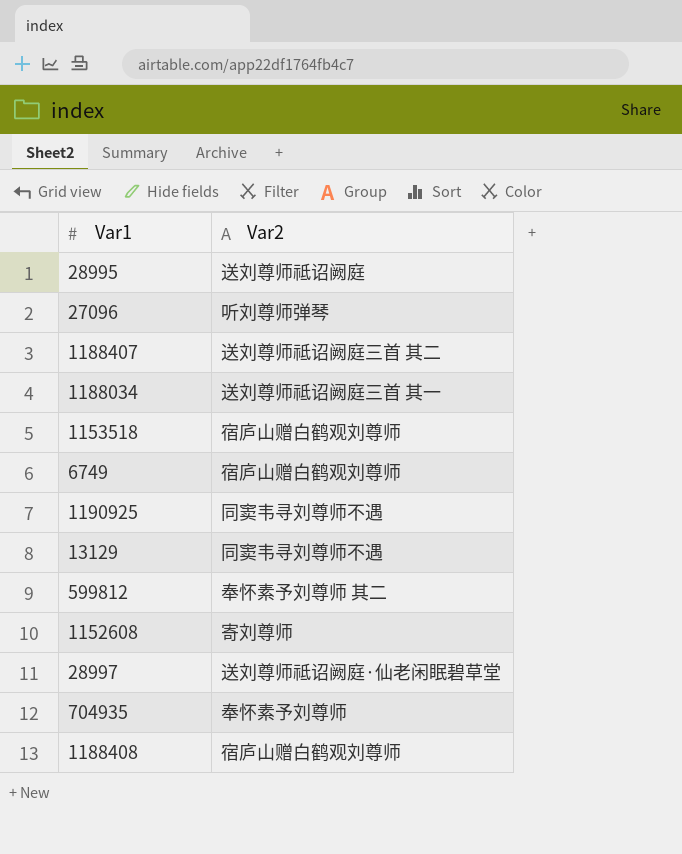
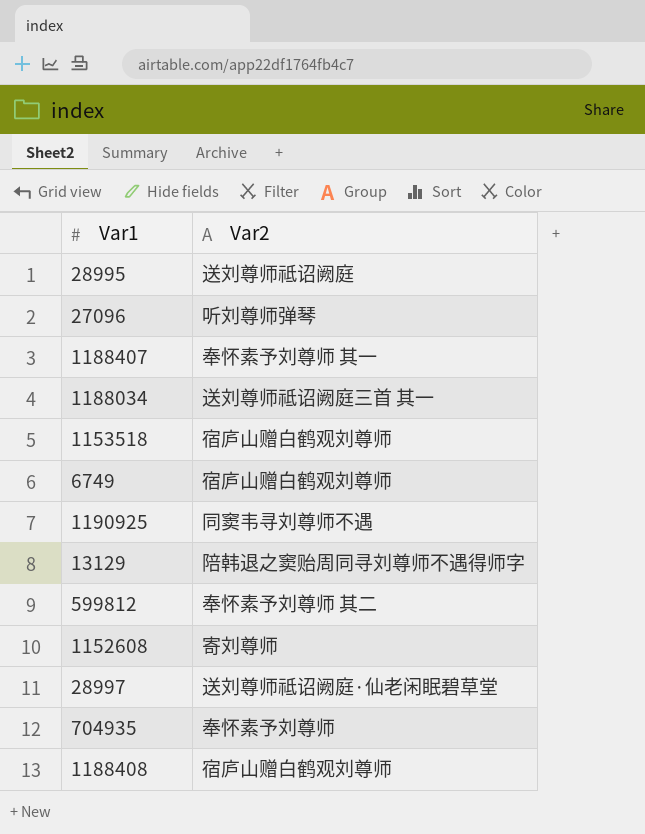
1188407 | Var2: 送刘尊师祗诏阙庭三首 其二 -> 奉怀素予刘尊师 其一
13129 | Var2: 同窦韦寻刘尊师不遇 -> 陪韩退之窦贻周同寻刘尊师不遇得师字

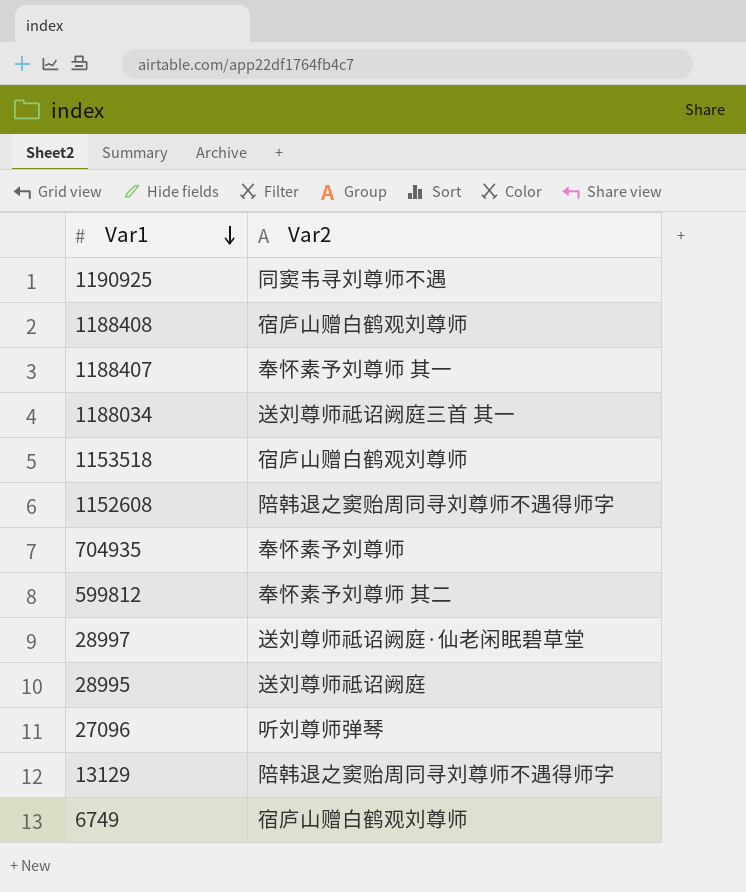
row order: none -> Var1 descending
1152608 | Var2: 寄刘尊师 -> 陪韩退之窦贻周同寻刘尊师不遇得师字

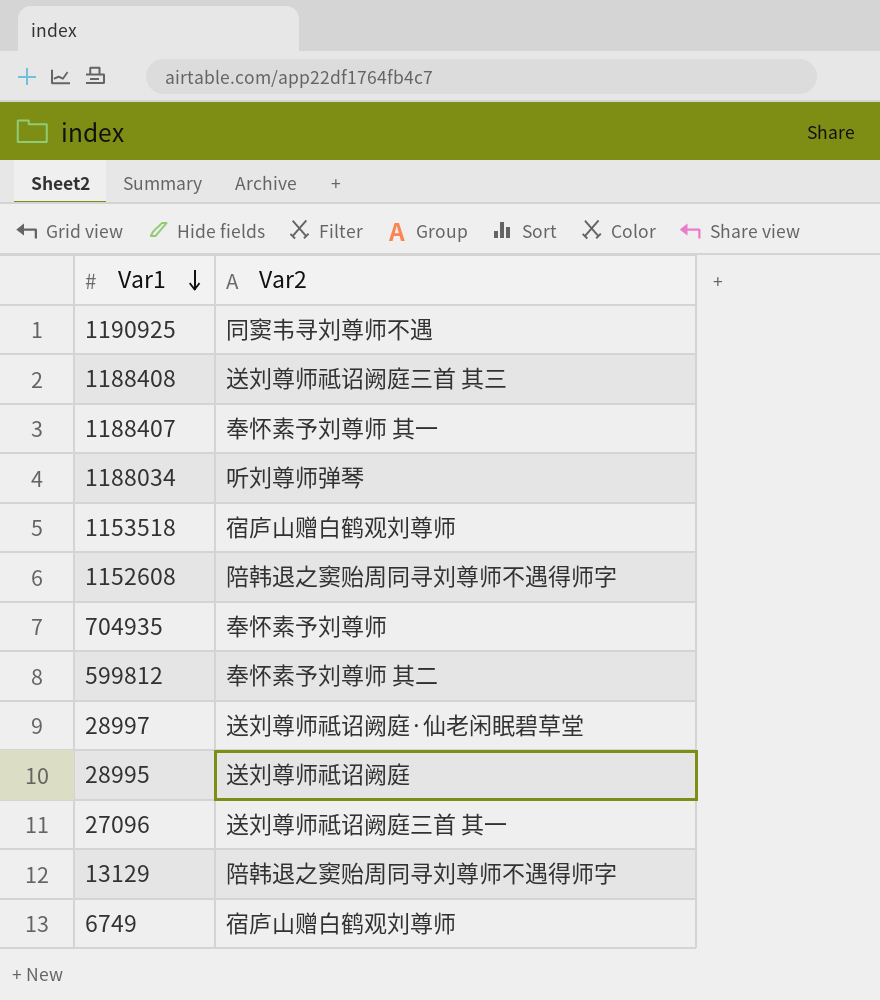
1188408 | Var2: 宿庐山赠白鹤观刘尊师 -> 送刘尊师祗诏阙庭三首 其三
1188034 | Var2: 送刘尊师祗诏阙庭三首 其一 -> 听刘尊师弹琴
27096 | Var2: 听刘尊师弹琴 -> 送刘尊师祗诏阙庭三首 其一

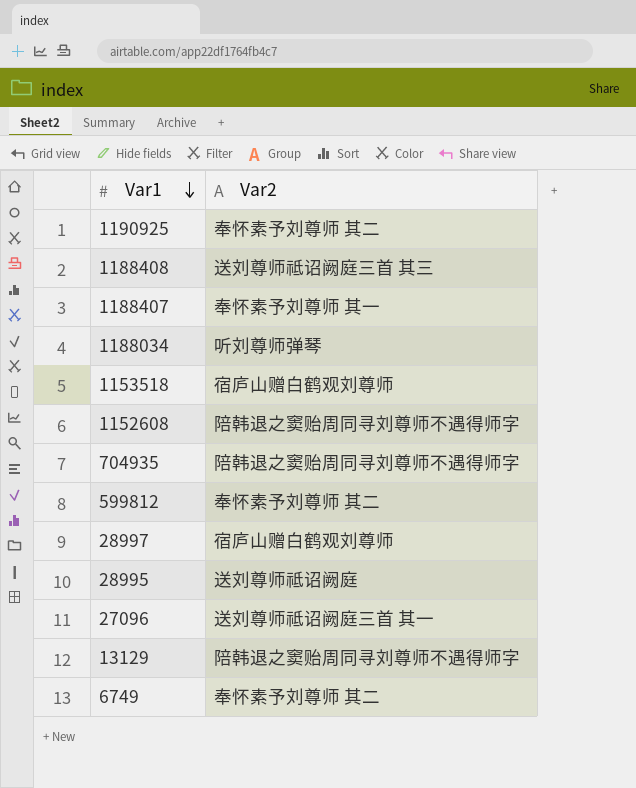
1190925 | Var2: 同窦韦寻刘尊师不遇 -> 奉怀素予刘尊师 其二
704935 | Var2: 奉怀素予刘尊师 -> 陪韩退之窦贻周同寻刘尊师不遇得师字
28997 | Var2: 送刘尊师祗诏阙庭·仙老闲眠碧草堂 -> 宿庐山赠白鹤观刘尊师
6749 | Var2: 宿庐山赠白鹤观刘尊师 -> 奉怀素予刘尊师 其二

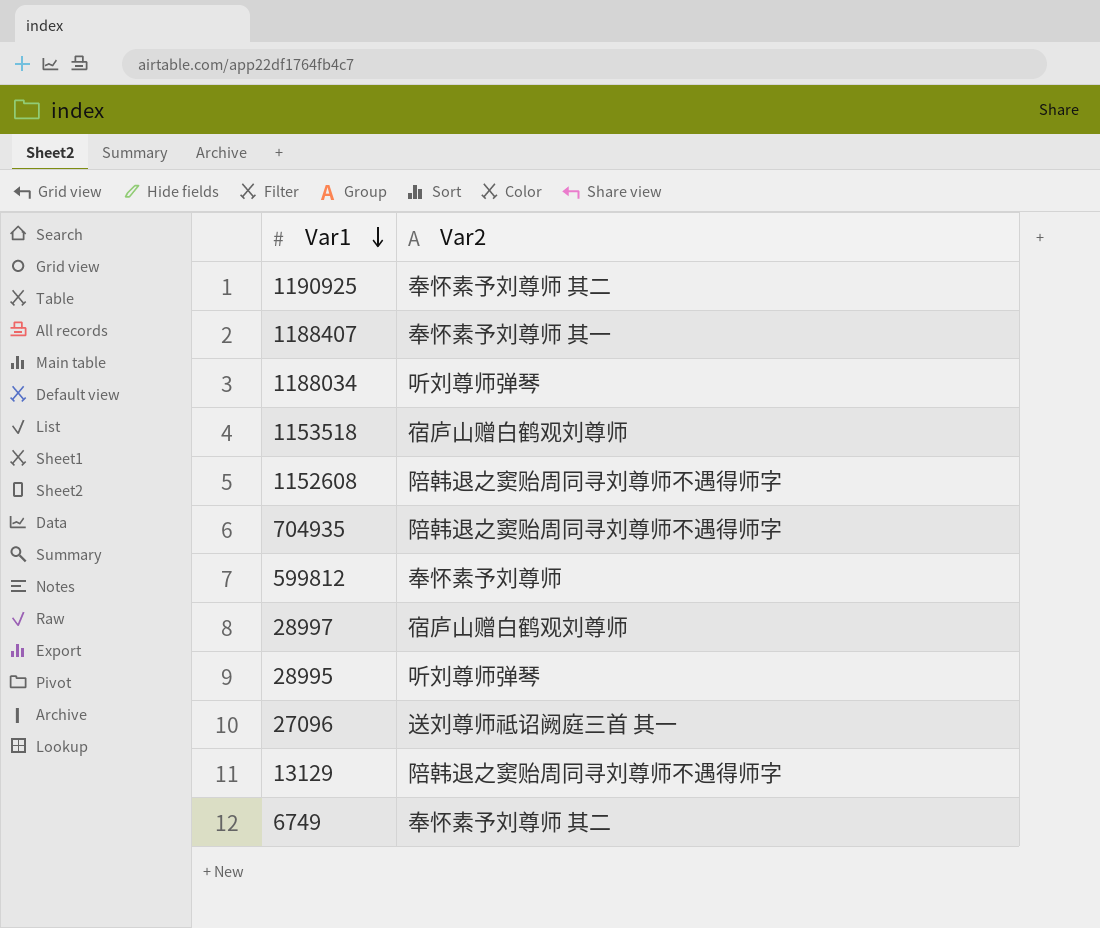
row 1188408: 送刘尊师祗诏阙庭三首 其三 -> none
599812 | Var2: 奉怀素予刘尊师 其二 -> 奉怀素予刘尊师
28995 | Var2: 送刘尊师祗诏阙庭 -> 听刘尊师弹琴

